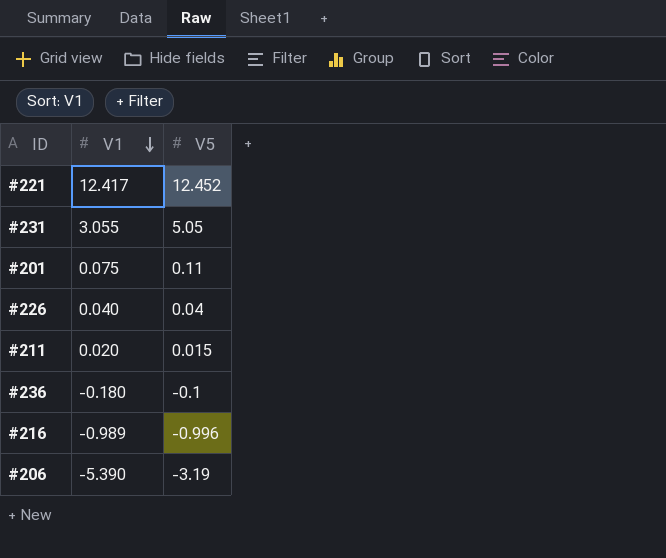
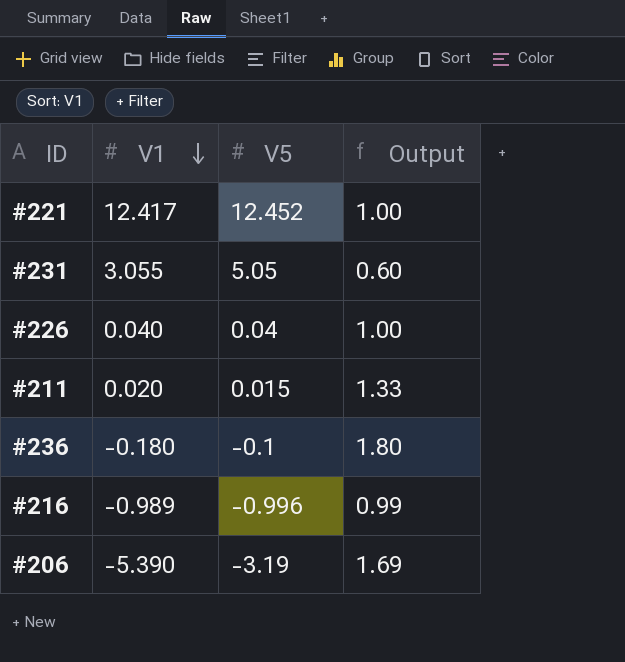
column Output | formula: none -> [V1] / [V5]
row #201: 0.075 | 0.11 -> none

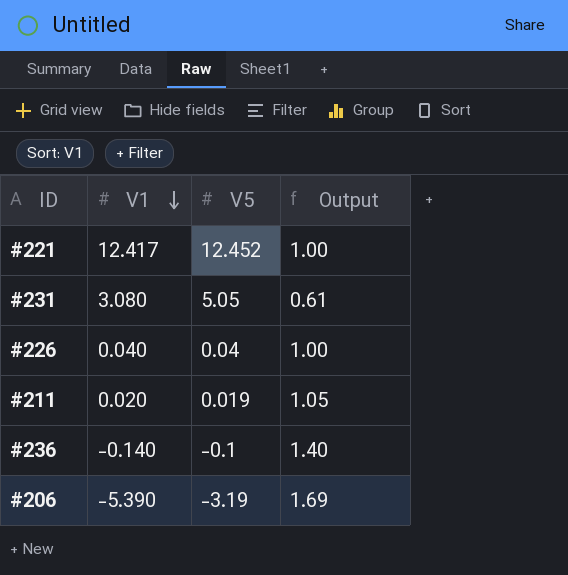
row #216: -0.989 | -0.996 | 0.99 -> none
#231 | V1: 3.055 -> 3.080
#231 | Output: 0.60 -> 0.61
#211 | V5: 0.015 -> 0.019
#211 | Output: 1.33 -> 1.05
#236 | V1: -0.180 -> -0.140
#236 | Output: 1.80 -> 1.40

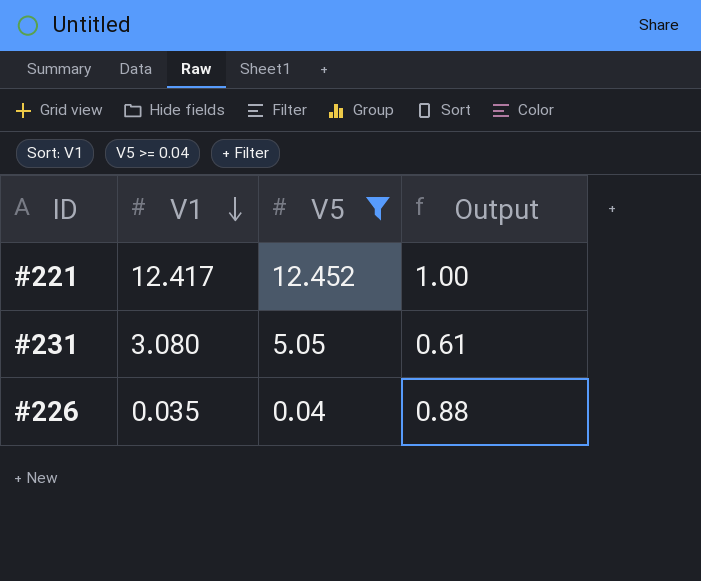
filter: none -> V5 >= 0.04
#226 | V1: 0.040 -> 0.035
#226 | Output: 1.00 -> 0.88

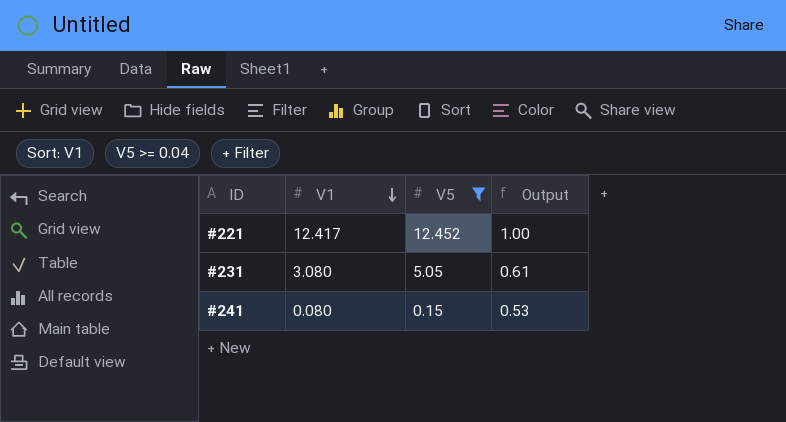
row #226: 0.035 | 0.04 | 0.88 -> none
row #241: none -> 0.080 | 0.15 | 0.53

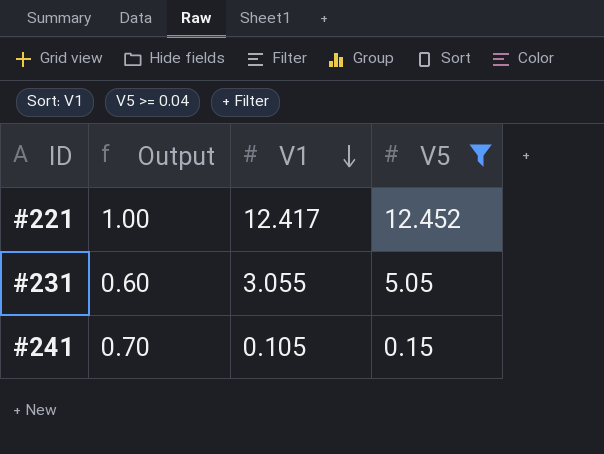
column Output | position: 4 -> 2
#231 | Output: 0.61 -> 0.60
#231 | V1: 3.080 -> 3.055
#241 | Output: 0.53 -> 0.70
#241 | V1: 0.080 -> 0.105

